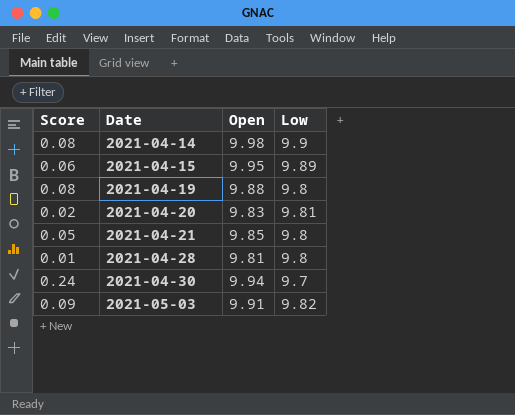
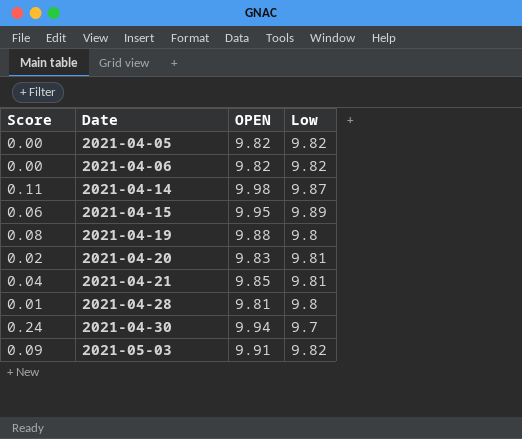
column name: Open -> OPEN
row 2021-04-05: none -> 0.00 | 9.82 | 9.82
row 2021-04-06: none -> 0.00 | 9.82 | 9.82
2021-04-14 | Score: 0.08 -> 0.11
2021-04-14 | Low: 9.9 -> 9.87
2021-04-21 | Score: 0.05 -> 0.04
2021-04-21 | Low: 9.8 -> 9.81

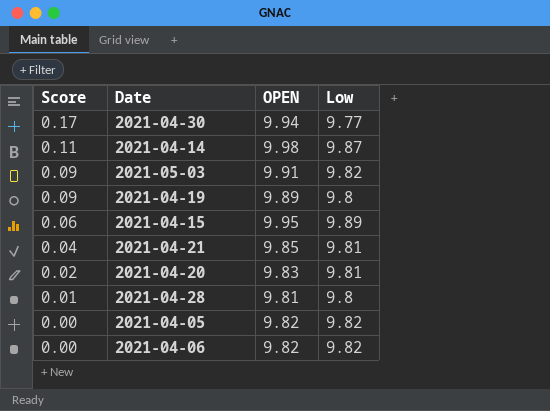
row order: Date ascending -> Score descending
2021-04-30 | Score: 0.24 -> 0.17
2021-04-30 | Low: 9.7 -> 9.77
2021-04-19 | Score: 0.08 -> 0.09
2021-04-19 | OPEN: 9.88 -> 9.89

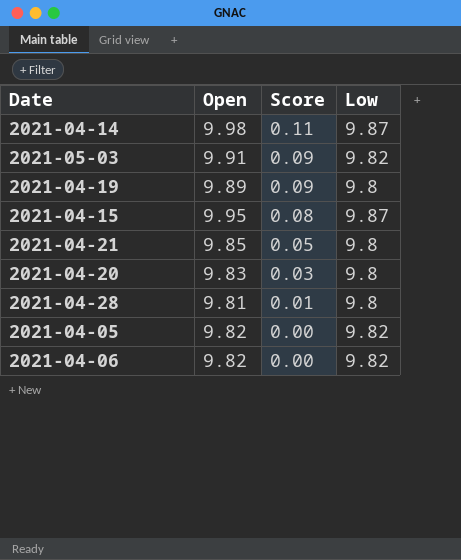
column name: OPEN -> Open
column Score | position: 1 -> 3
row 2021-04-30: 0.17 | 9.94 | 9.77 -> none
2021-04-15 | Score: 0.06 -> 0.08
2021-04-15 | Low: 9.89 -> 9.87
2021-04-21 | Score: 0.04 -> 0.05
2021-04-21 | Low: 9.81 -> 9.8
2021-04-20 | Score: 0.02 -> 0.03
2021-04-20 | Low: 9.81 -> 9.8

